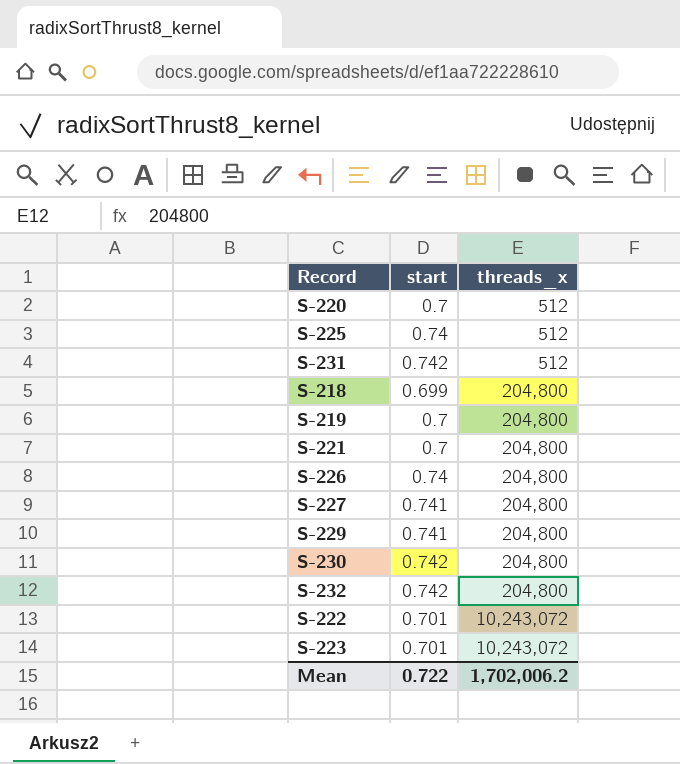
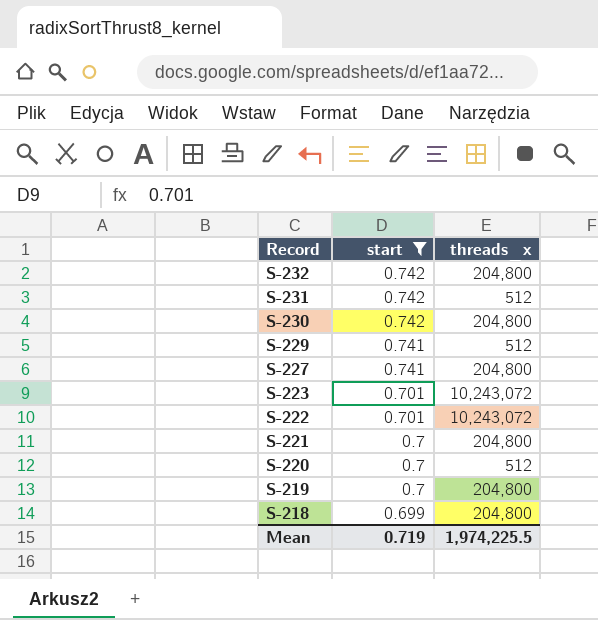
filter: none -> start != 0.74
row order: threads_x ascending -> Record descending
S-229 | threads_x: 204,800 -> 512
Mean | start: 0.722 -> 0.719
Mean | threads_x: 1,702,006.2 -> 1,974,225.5

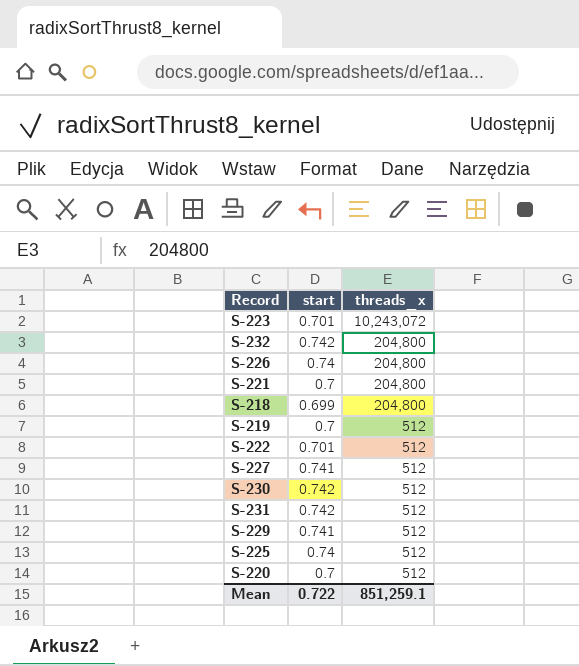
filter: start != 0.74 -> none
row order: Record descending -> threads_x descending
S-219 | threads_x: 204,800 -> 512
S-222 | threads_x: 10,243,072 -> 512
S-227 | threads_x: 204,800 -> 512
S-230 | threads_x: 204,800 -> 512
Mean | start: 0.719 -> 0.722
Mean | threads_x: 1,974,225.5 -> 851,259.1

